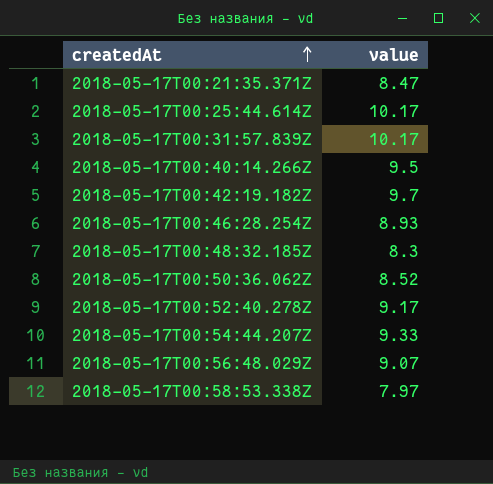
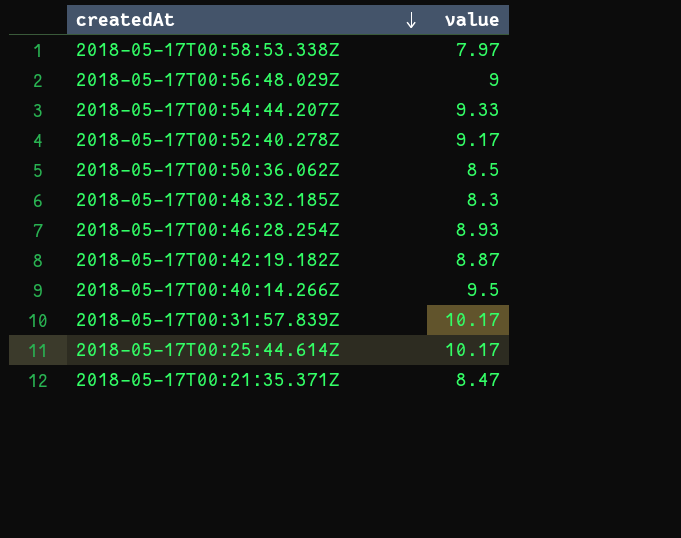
row order: createdAt ascending -> createdAt descending
2018-05-17T00:56:48.029Z | value: 9.07 -> 9
2018-05-17T00:50:36.062Z | value: 8.52 -> 8.5
2018-05-17T00:42:19.182Z | value: 9.7 -> 8.87

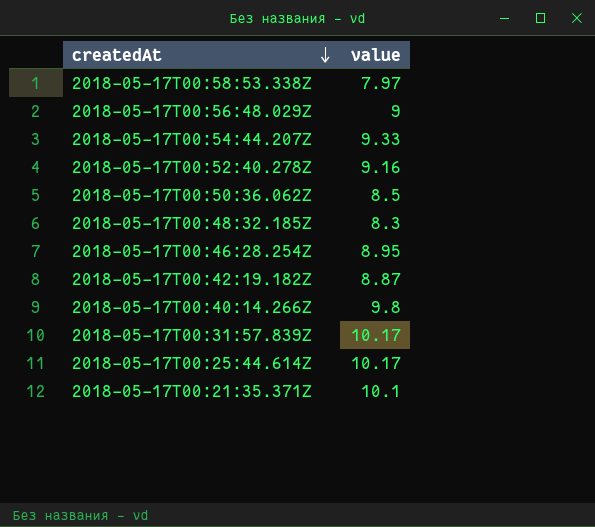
2018-05-17T00:52:40.278Z | value: 9.17 -> 9.16
2018-05-17T00:46:28.254Z | value: 8.93 -> 8.95
2018-05-17T00:40:14.266Z | value: 9.5 -> 9.8
2018-05-17T00:21:35.371Z | value: 8.47 -> 10.1

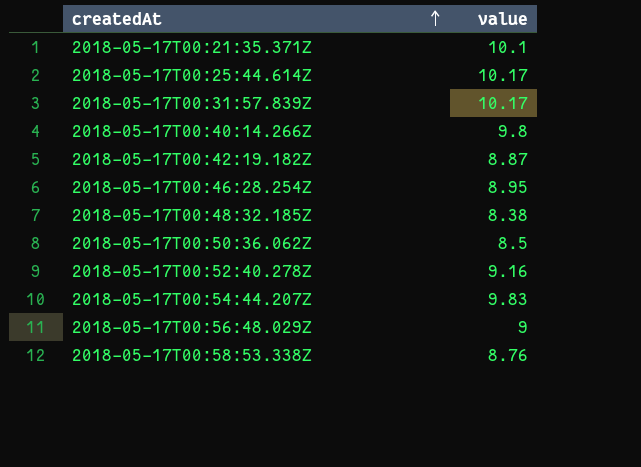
row order: createdAt descending -> createdAt ascending
2018-05-17T00:48:32.185Z | value: 8.3 -> 8.38
2018-05-17T00:54:44.207Z | value: 9.33 -> 9.83
2018-05-17T00:58:53.338Z | value: 7.97 -> 8.76

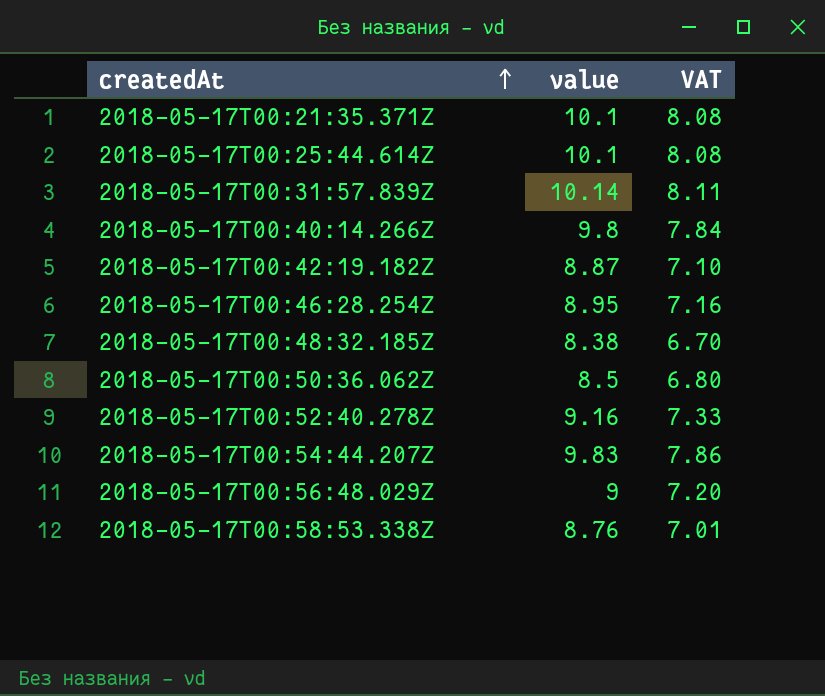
column VAT | formula: none -> [value] * 0.8
2018-05-17T00:25:44.614Z | value: 10.17 -> 10.1
2018-05-17T00:31:57.839Z | value: 10.17 -> 10.14

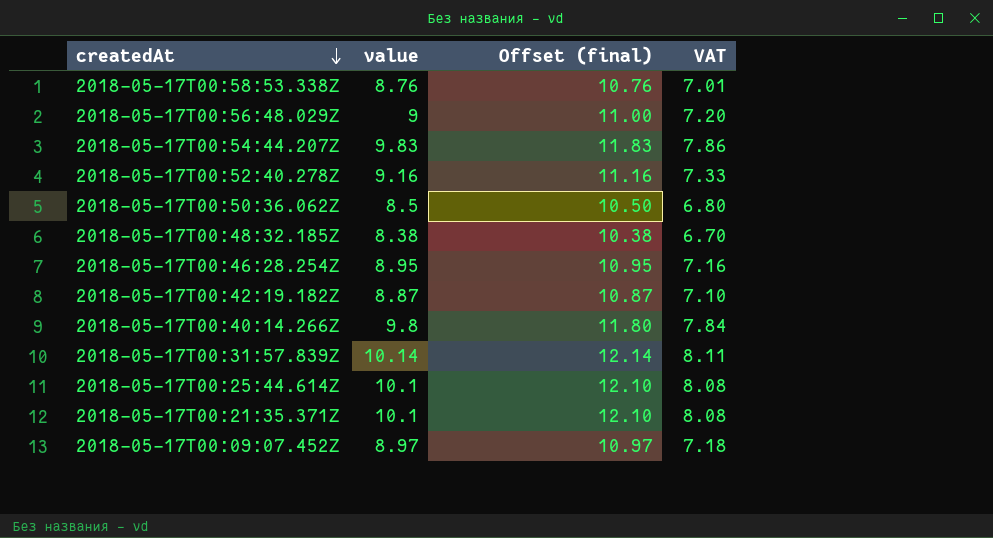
row order: createdAt ascending -> createdAt descending
column Offset (final) | formula: none -> [value] + 2
row 2018-05-17T00:09:07.452Z: none -> 8.97 | 10.97 | 7.18

